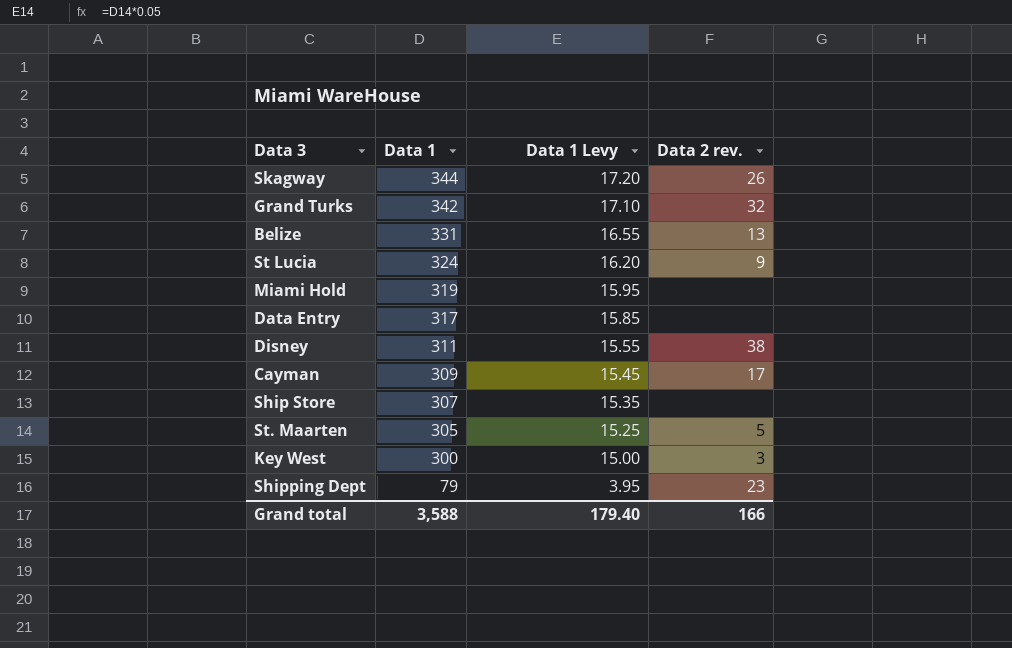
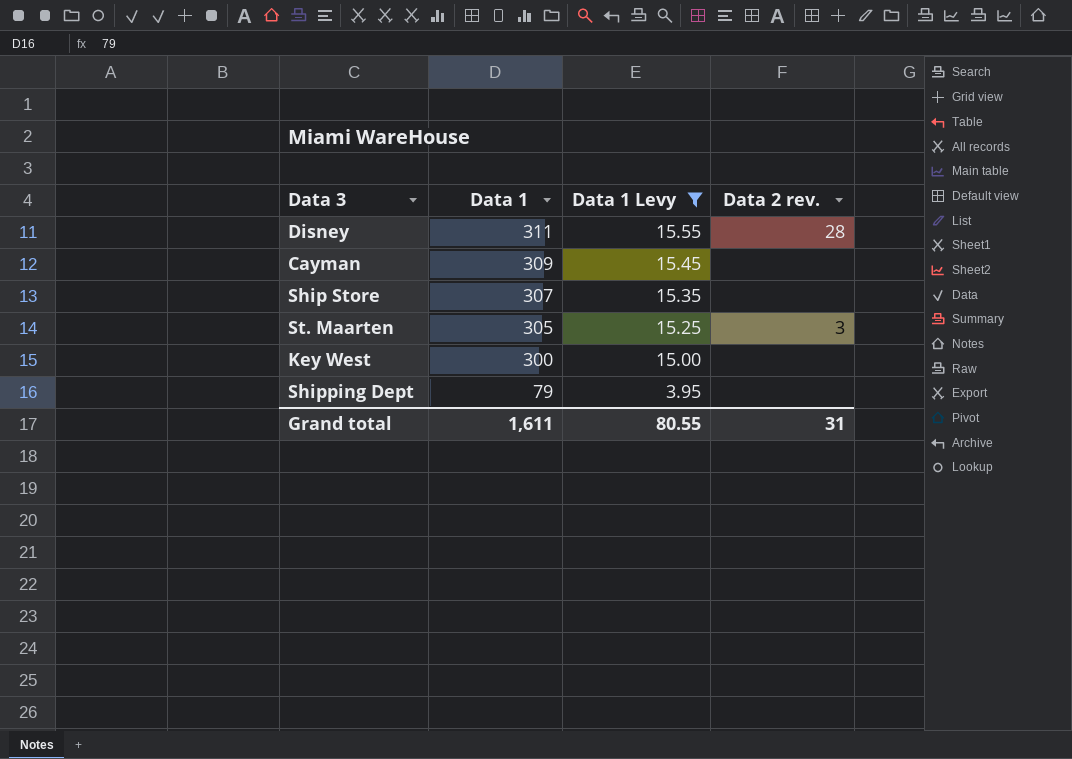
filter: none -> Data 1 Levy <= 15.55
Disney | Data 2 rev.: 38 -> 28
Cayman | Data 2 rev.: 17 -> none
St. Maarten | Data 2 rev.: 5 -> 3
Key West | Data 2 rev.: 3 -> none
Shipping Dept | Data 2 rev.: 23 -> none
Grand total | Data 1: 3,588 -> 1,611
Grand total | Data 1 Levy: 179.40 -> 80.55
Grand total | Data 2 rev.: 166 -> 31

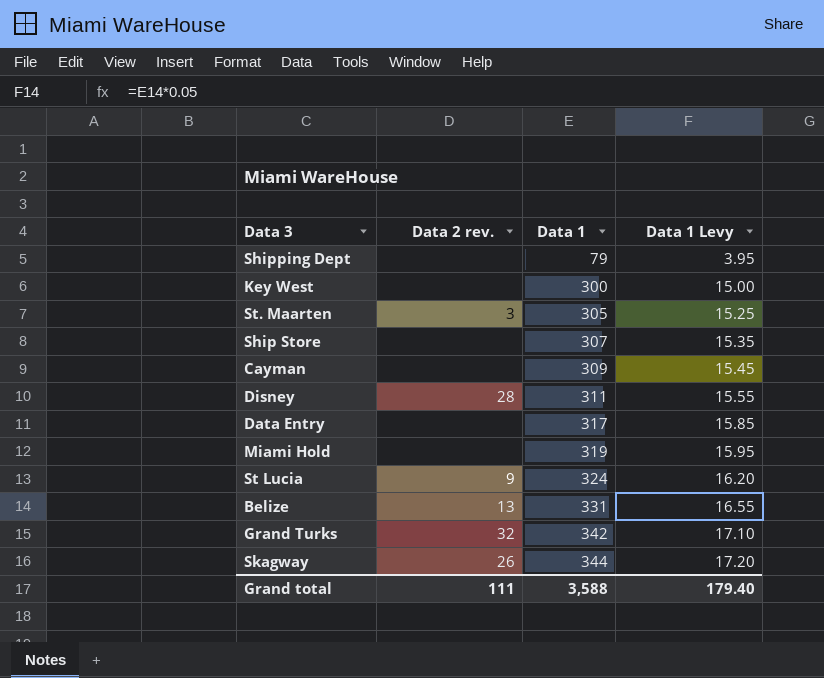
filter: Data 1 Levy <= 15.55 -> none
row order: Data 1 descending -> Data 1 ascending
column Data 2 rev. | position: 4 -> 2
Grand total | Data 2 rev.: 31 -> 111
Grand total | Data 1: 1,611 -> 3,588
Grand total | Data 1 Levy: 80.55 -> 179.40

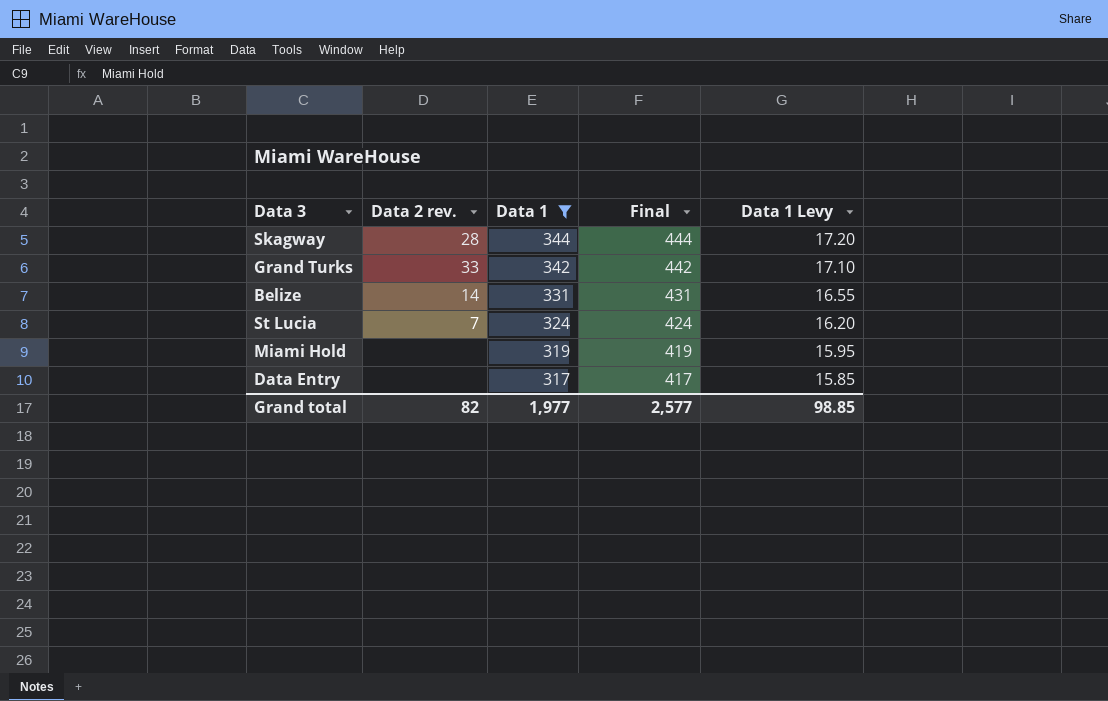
filter: none -> Data 1 >= 317
row order: Data 1 ascending -> Data 1 descending
column Final | formula: none -> [Data 1] + 100
Skagway | Data 2 rev.: 26 -> 28
Grand Turks | Data 2 rev.: 32 -> 33
Belize | Data 2 rev.: 13 -> 14
St Lucia | Data 2 rev.: 9 -> 7
Grand total | Data 2 rev.: 111 -> 82
Grand total | Data 1: 3,588 -> 1,977
Grand total | Data 1 Levy: 179.40 -> 98.85

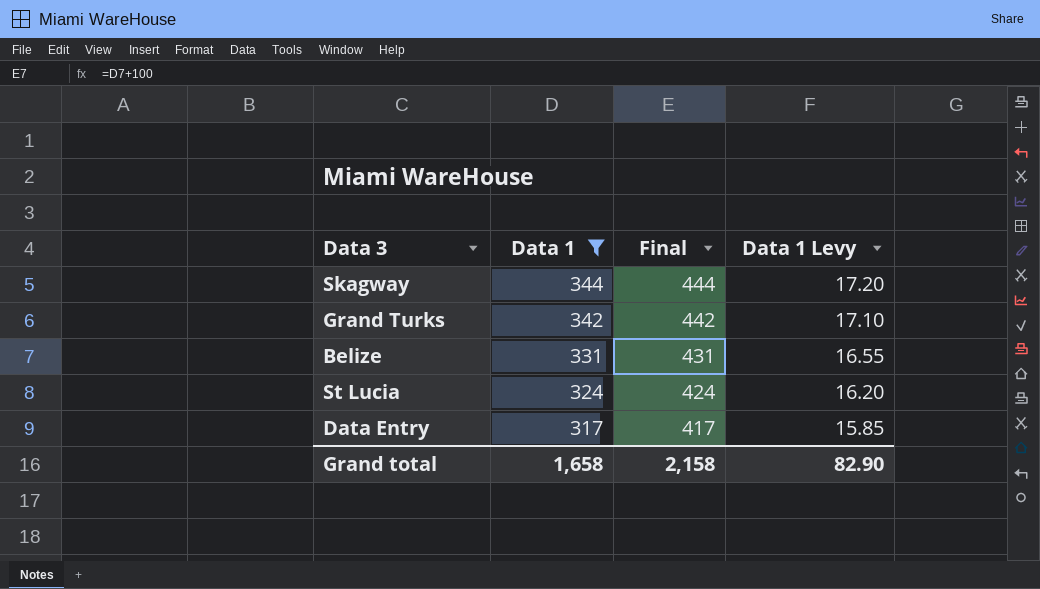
column Data 2 rev. | position: 2 -> none
row Miami Hold: none | 319 | 419 | 15.95 -> none
Grand total | Data 1: 1,977 -> 1,658
Grand total | Final: 2,577 -> 2,158
Grand total | Data 1 Levy: 98.85 -> 82.90

